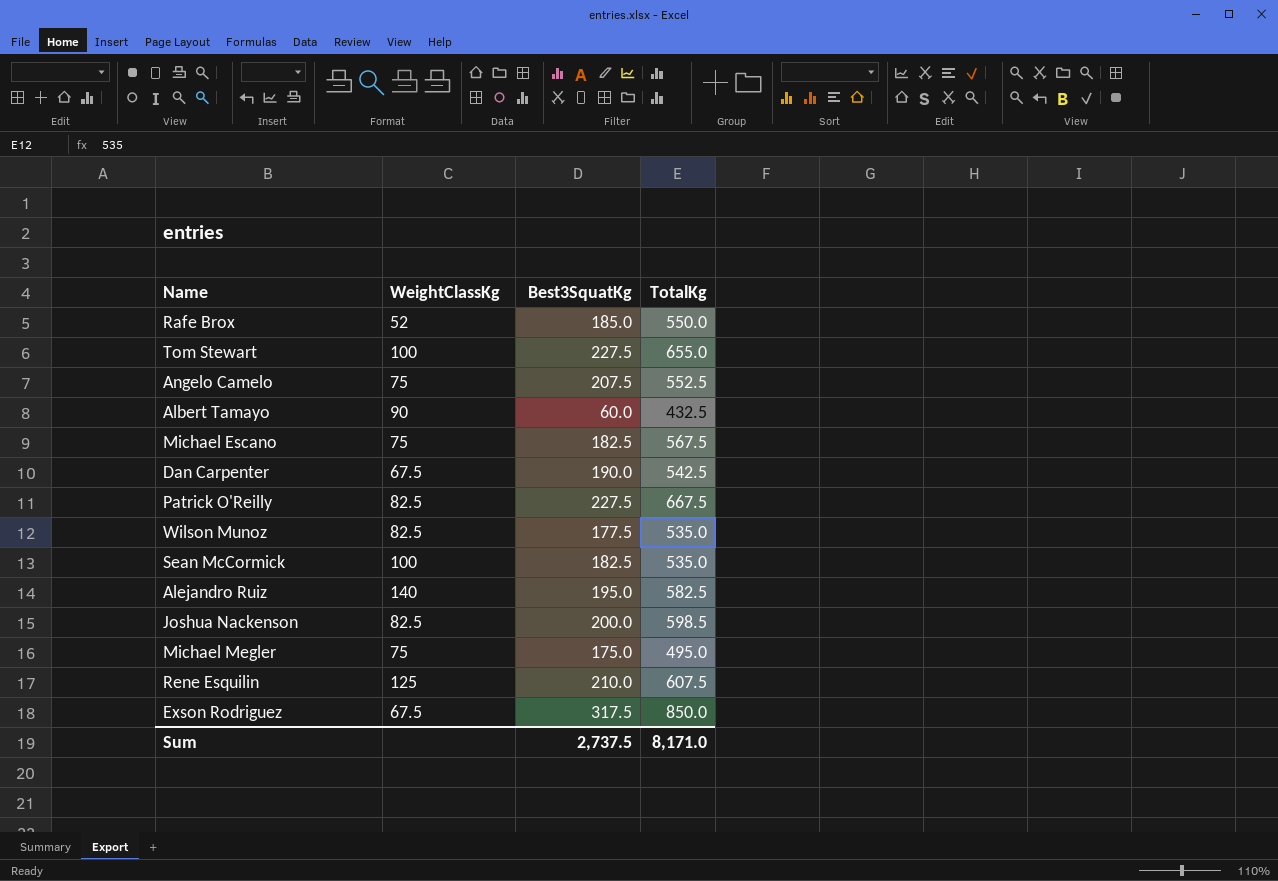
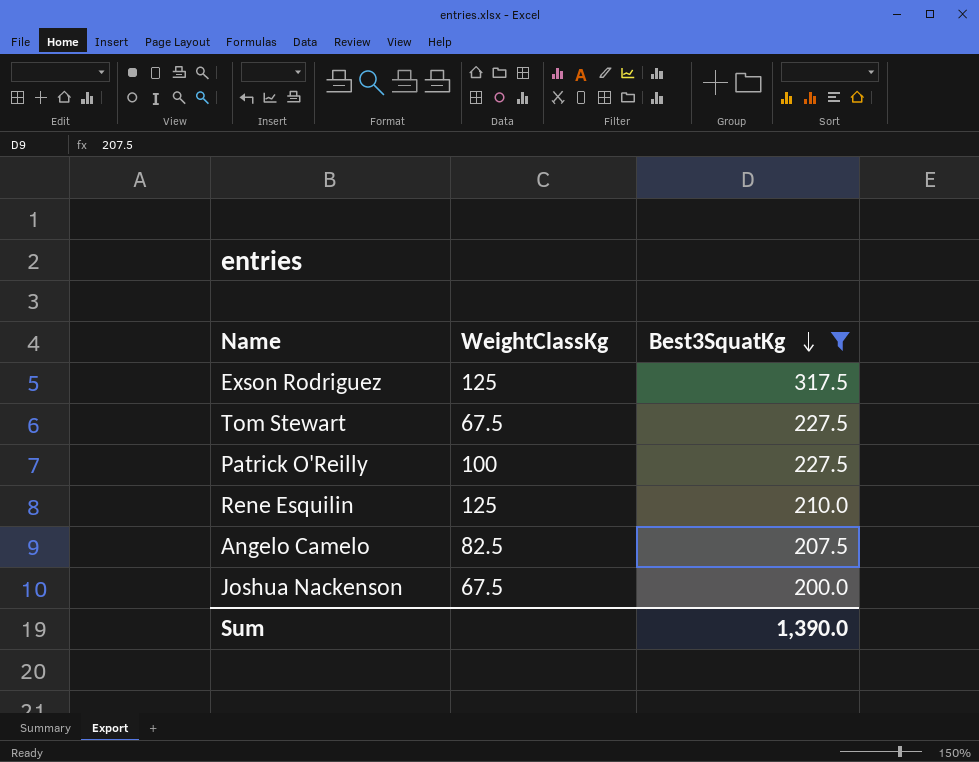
filter: none -> Best3SquatKg >= 200.0
row order: none -> Best3SquatKg descending
column TotalKg | position: 4 -> none
Exson Rodriguez | WeightClassKg: 67.5 -> 125
Tom Stewart | WeightClassKg: 100 -> 67.5
Patrick O'Reilly | WeightClassKg: 82.5 -> 100
Angelo Camelo | WeightClassKg: 75 -> 82.5
Joshua Nackenson | WeightClassKg: 82.5 -> 67.5
Sum | Best3SquatKg: 2,737.5 -> 1,390.0

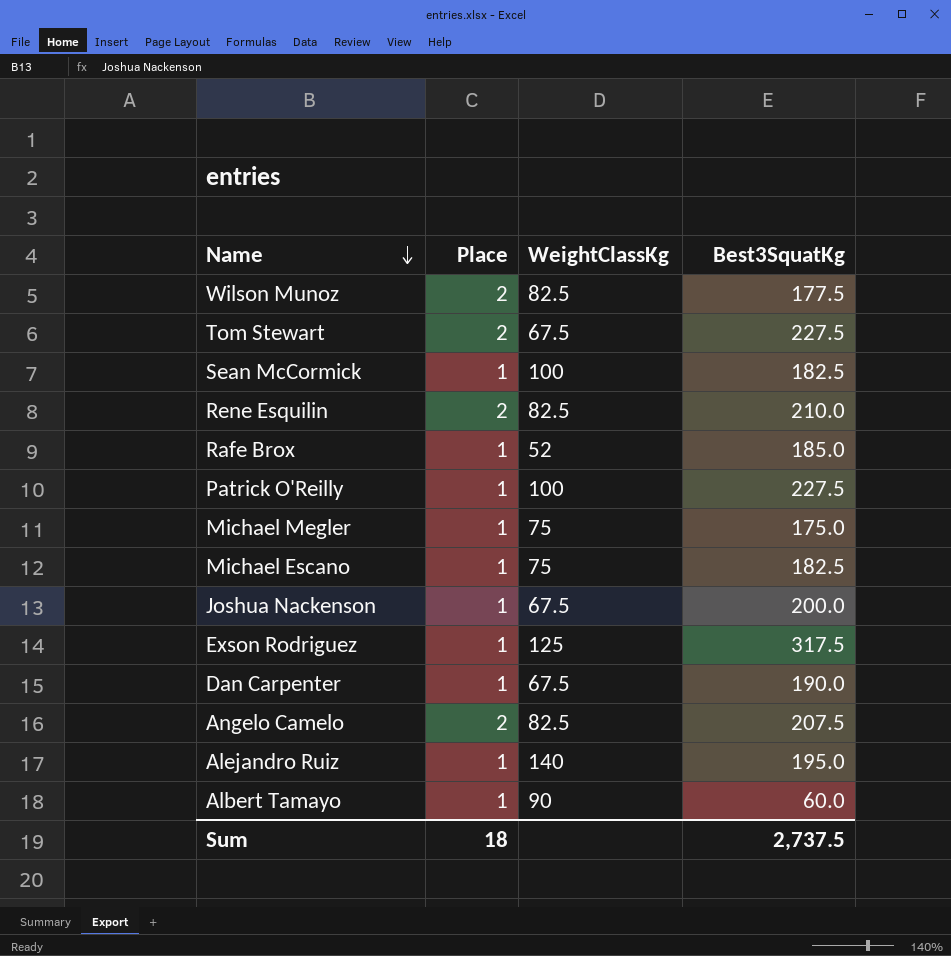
filter: Best3SquatKg >= 200.0 -> none
row order: Best3SquatKg descending -> Name descending
column Place | position: none -> 2
Rene Esquilin | WeightClassKg: 125 -> 82.5
Sum | Best3SquatKg: 1,390.0 -> 2,737.5

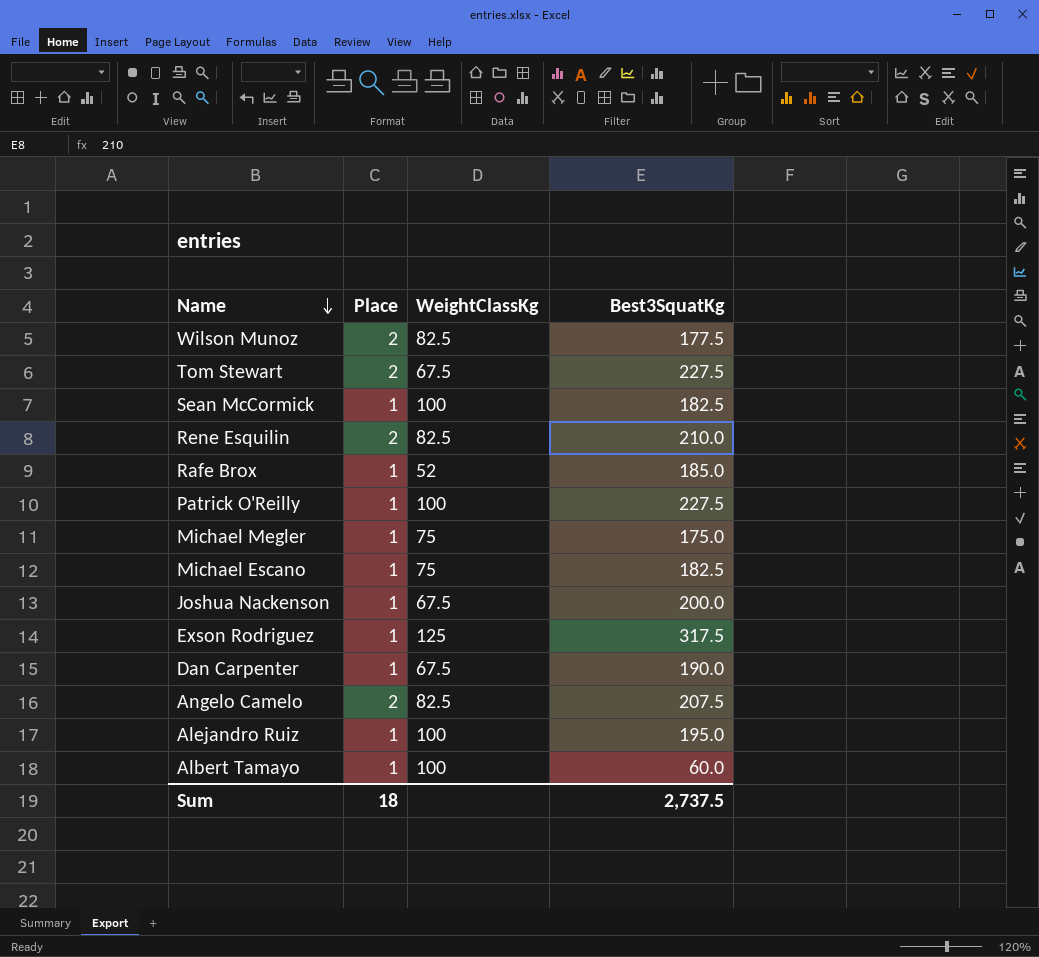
Alejandro Ruiz | WeightClassKg: 140 -> 100
Albert Tamayo | WeightClassKg: 90 -> 100

